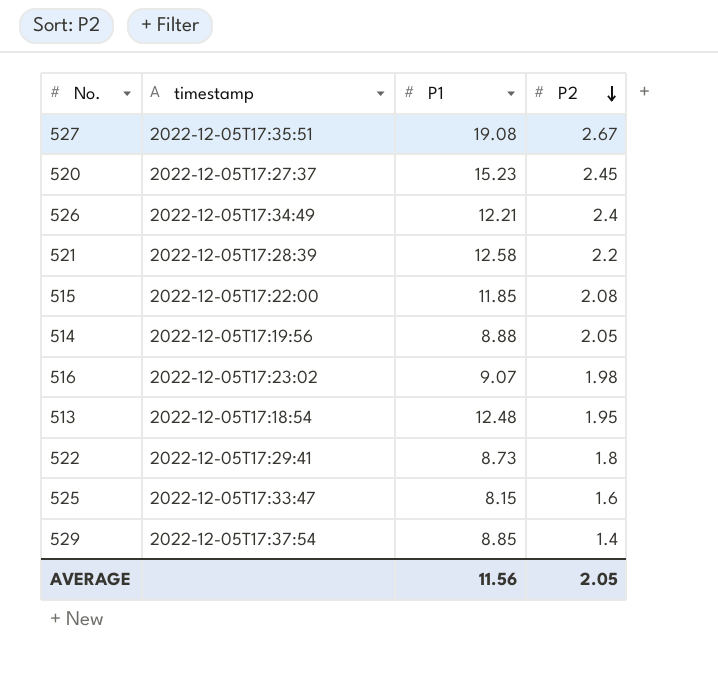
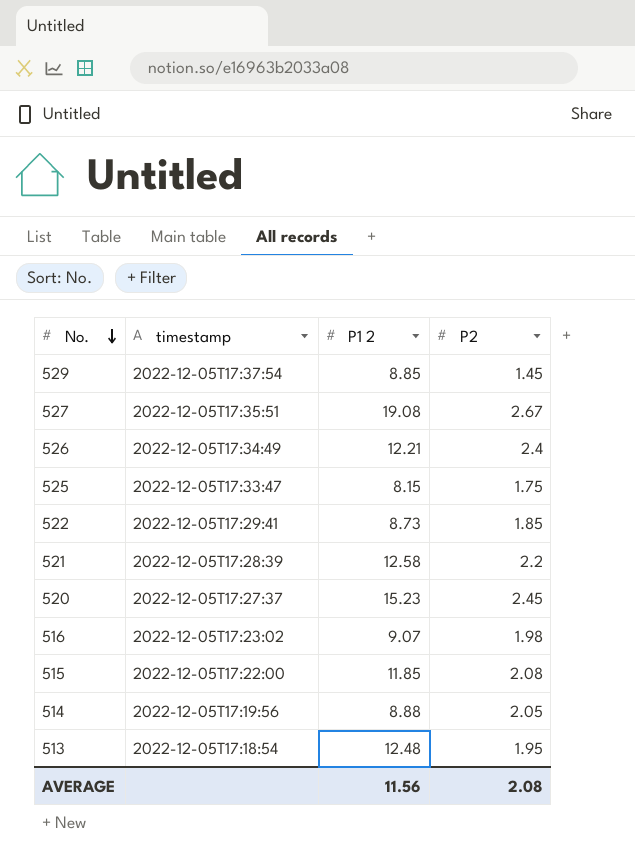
row order: P2 descending -> No. descending
column name: P1 -> P1 2
529 | P2: 1.4 -> 1.45
525 | P2: 1.6 -> 1.75
522 | P2: 1.8 -> 1.85
AVERAGE | P2: 2.05 -> 2.08

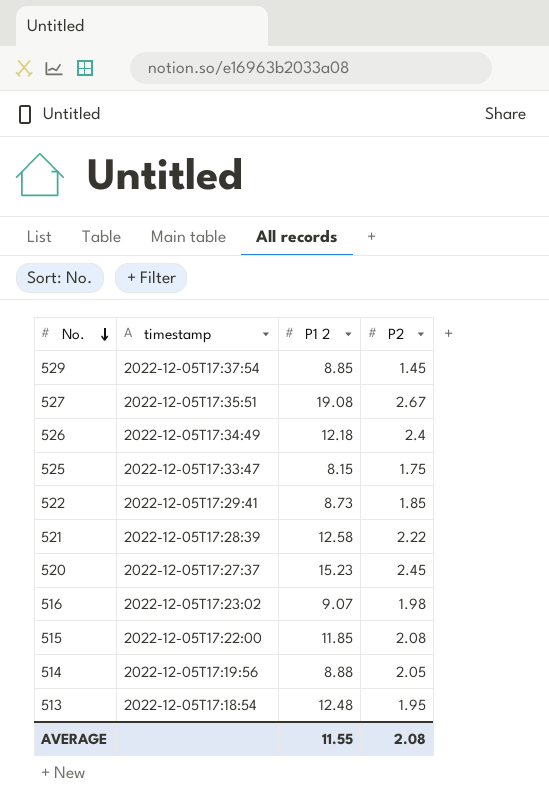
526 | P1 2: 12.21 -> 12.18
521 | P2: 2.2 -> 2.22
AVERAGE | P1 2: 11.56 -> 11.55

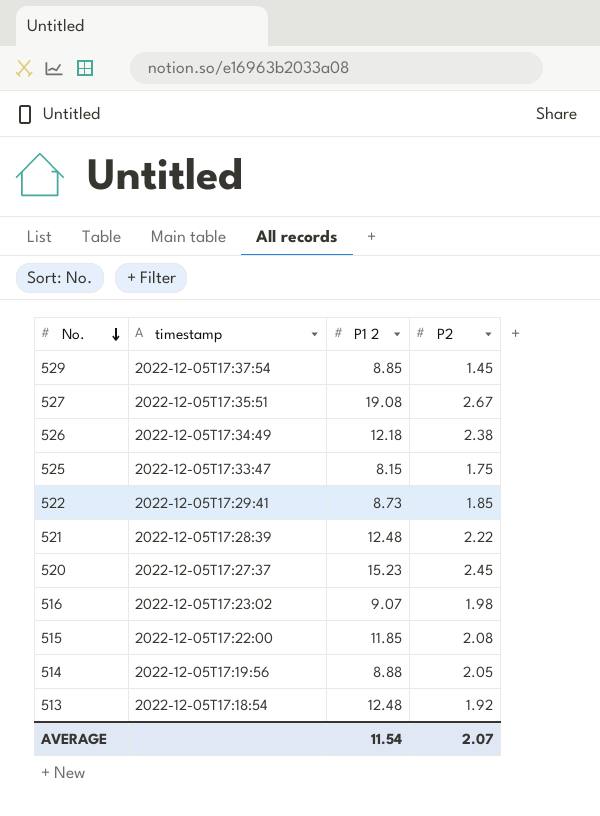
526 | P2: 2.4 -> 2.38
521 | P1 2: 12.58 -> 12.48
513 | P2: 1.95 -> 1.92
AVERAGE | P1 2: 11.55 -> 11.54
AVERAGE | P2: 2.08 -> 2.07

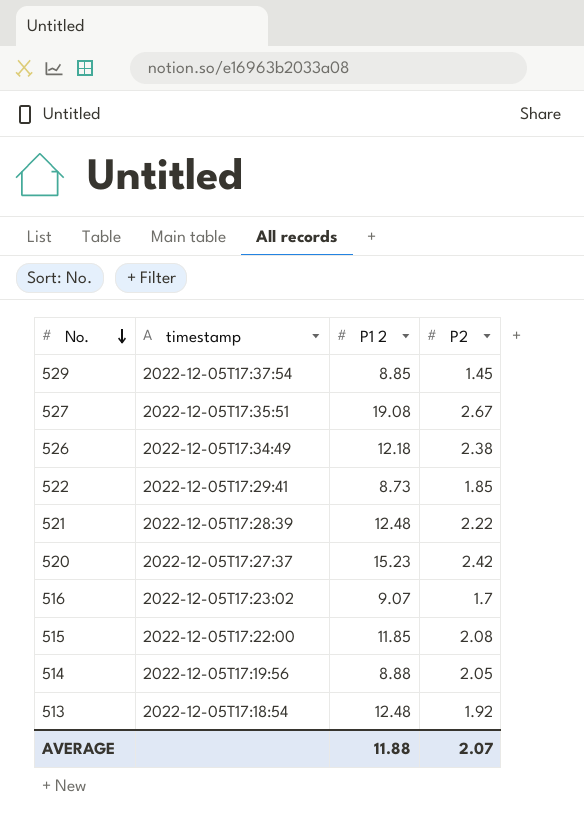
row 525: 2022-12-05T17:33:47 | 8.15 | 1.75 -> none
520 | P2: 2.45 -> 2.42
516 | P2: 1.98 -> 1.7
AVERAGE | P1 2: 11.54 -> 11.88

